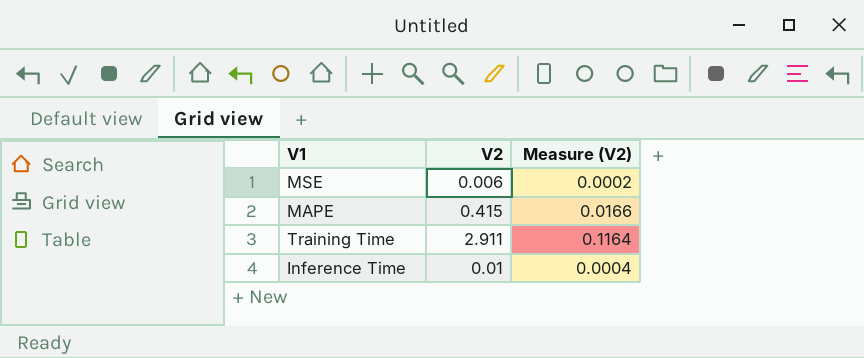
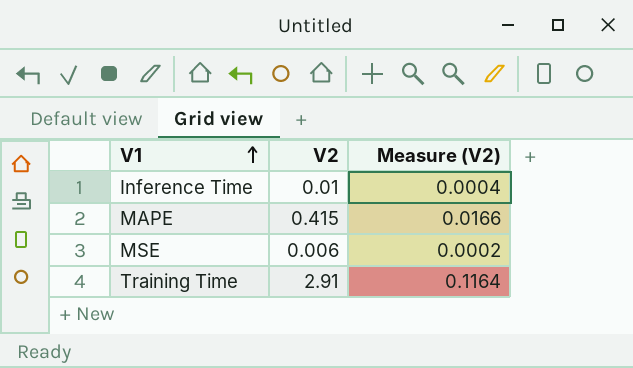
row order: none -> V1 ascending
Training Time | V2: 2.911 -> 2.91

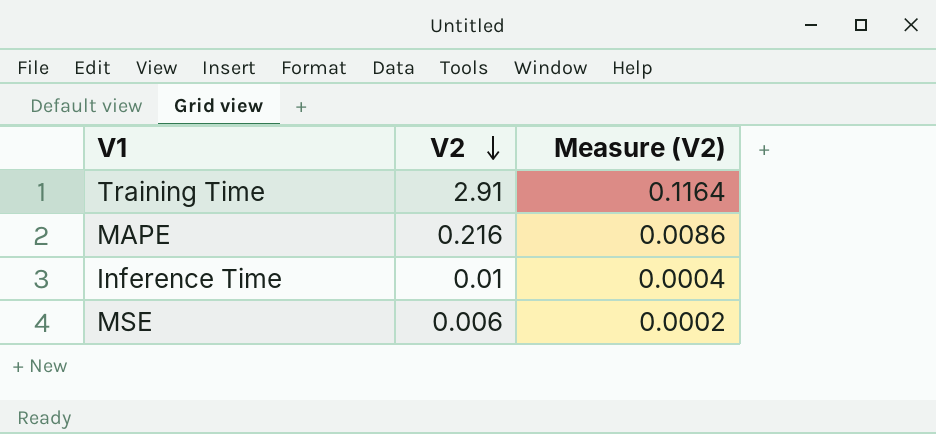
row order: V1 ascending -> V2 descending
MAPE | V2: 0.415 -> 0.216
MAPE | Measure (V2): 0.0166 -> 0.0086

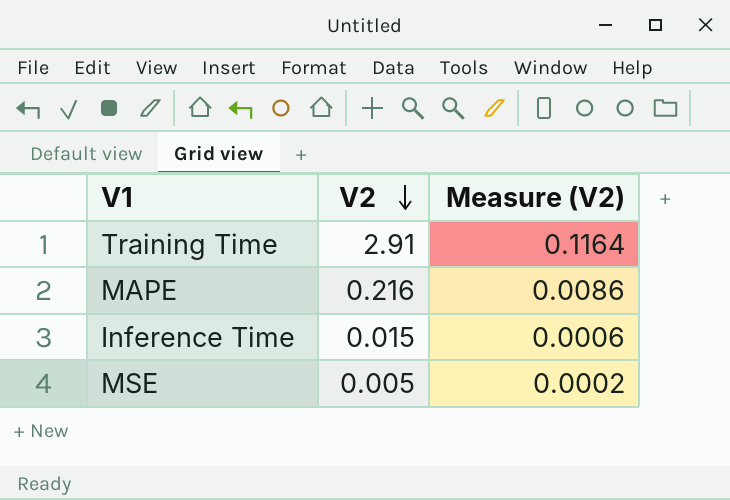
Inference Time | V2: 0.01 -> 0.015
Inference Time | Measure (V2): 0.0004 -> 0.0006
MSE | V2: 0.006 -> 0.005

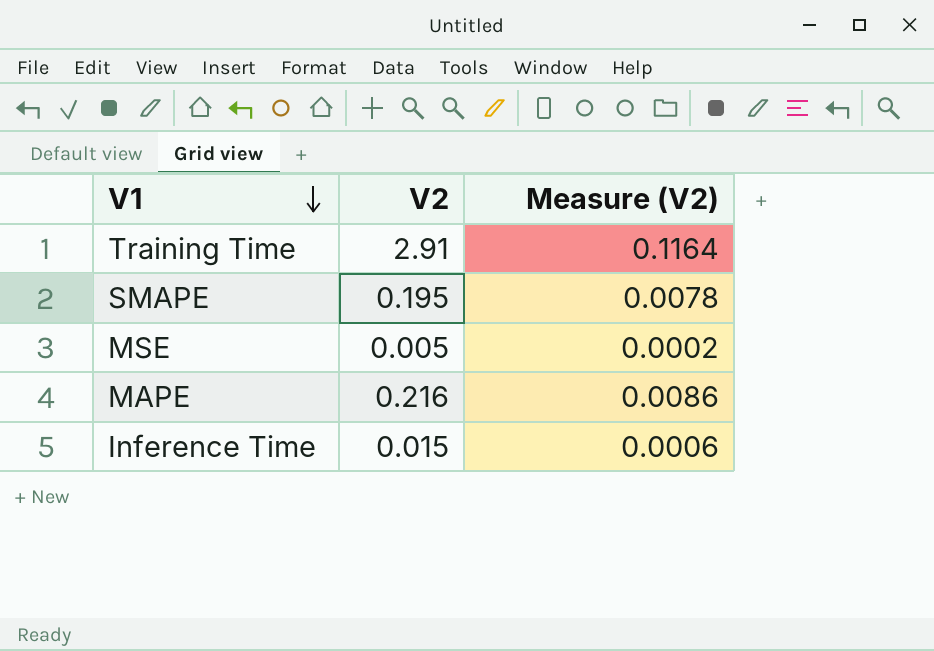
row order: V2 descending -> V1 descending
row SMAPE: none -> 0.195 | 0.0078

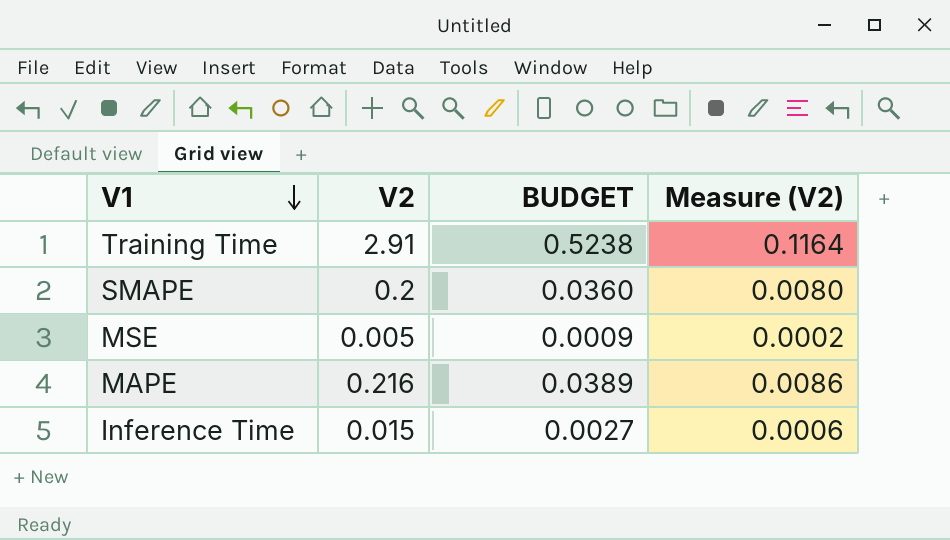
column BUDGET | formula: none -> [V2] * 0.18
SMAPE | V2: 0.195 -> 0.2
SMAPE | Measure (V2): 0.0078 -> 0.0080

